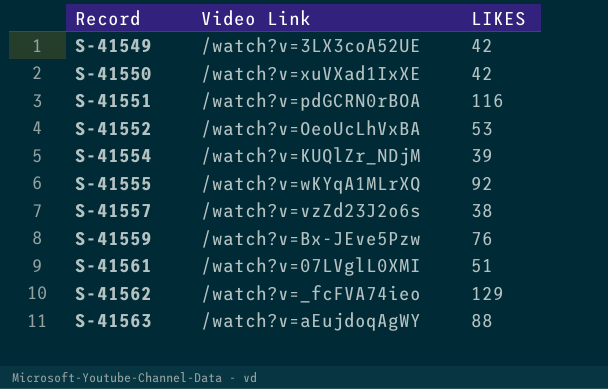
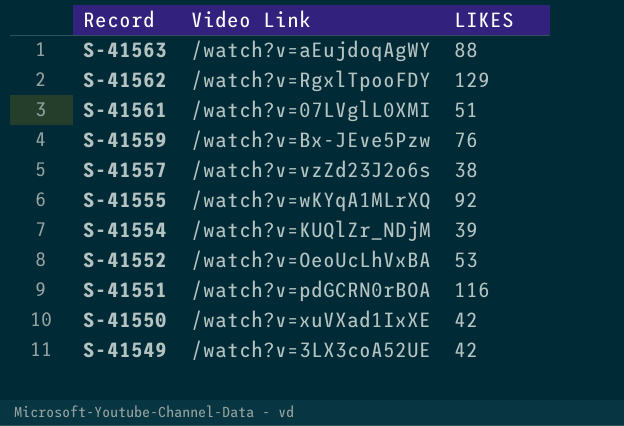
row order: Record ascending -> Record descending
S-41562 | Video Link: /watch?v=_fcFVA74ieo -> /watch?v=RgxlTpooFDY

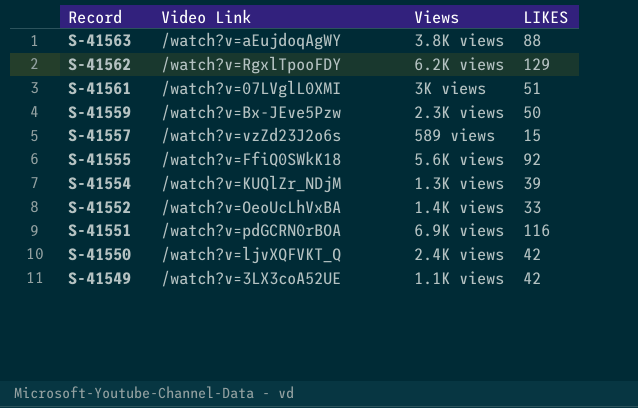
column Views | position: none -> 3
S-41559 | LIKES: 76 -> 50
S-41557 | LIKES: 38 -> 15
S-41555 | Video Link: /watch?v=wKYqA1MLrXQ -> /watch?v=FfiQ0SWkK18
S-41552 | LIKES: 53 -> 33
S-41550 | Video Link: /watch?v=xuVXad1IxXE -> /watch?v=ljvXQFVKT_Q

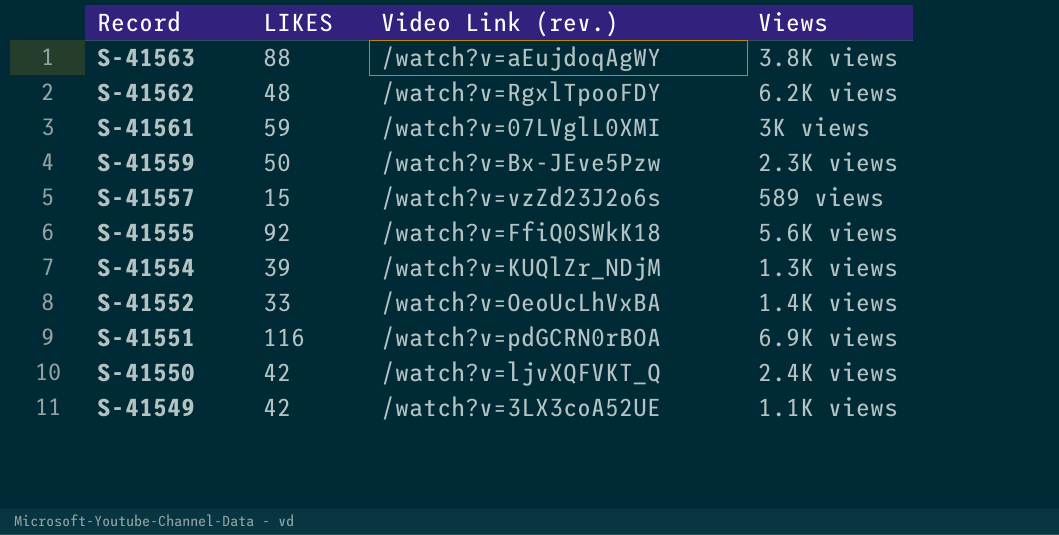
column LIKES | position: 4 -> 2
column name: Video Link -> Video Link (rev.)
S-41562 | LIKES: 129 -> 48
S-41561 | LIKES: 51 -> 59

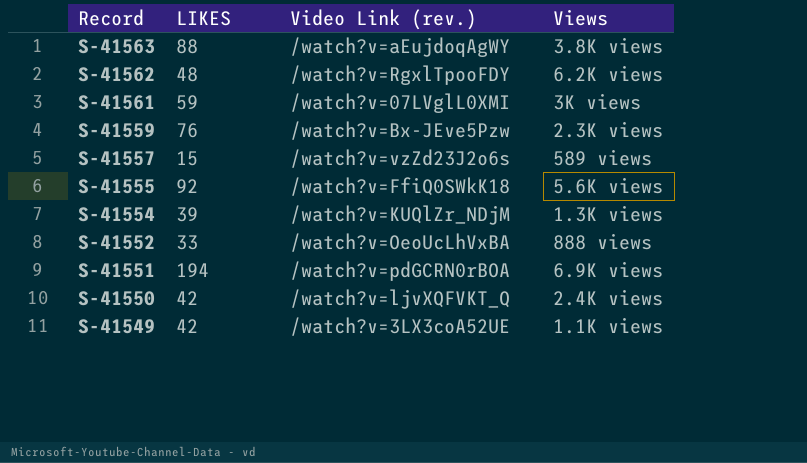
S-41559 | LIKES: 50 -> 76
S-41552 | Views: 1.4K views -> 888 views
S-41551 | LIKES: 116 -> 194

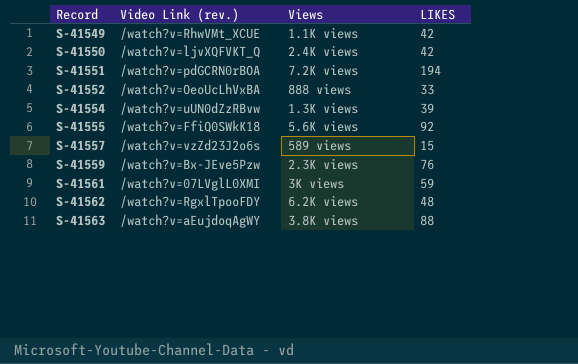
row order: Record descending -> Record ascending
column LIKES | position: 2 -> 4
S-41549 | Video Link (rev.): /watch?v=3LX3coA52UE -> /watch?v=RhwVMt_XCUE
S-41551 | Views: 6.9K views -> 7.2K views
S-41554 | Video Link (rev.): /watch?v=KUQlZr_NDjM -> /watch?v=uUN0dZzRBvw

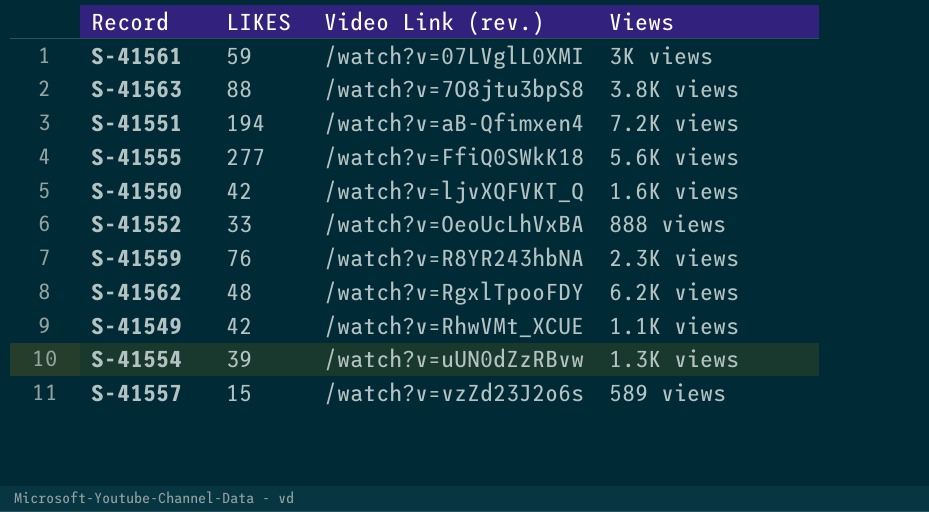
row order: Record ascending -> Video Link (rev.) ascending
column LIKES | position: 4 -> 2
S-41563 | Video Link (rev.): /watch?v=aEujdoqAgWY -> /watch?v=7O8jtu3bpS8
S-41551 | Video Link (rev.): /watch?v=pdGCRN0rBOA -> /watch?v=aB-Qfimxen4
S-41555 | LIKES: 92 -> 277
S-41550 | Views: 2.4K views -> 1.6K views
S-41559 | Video Link (rev.): /watch?v=Bx-JEve5Pzw -> /watch?v=R8YR243hbNA

